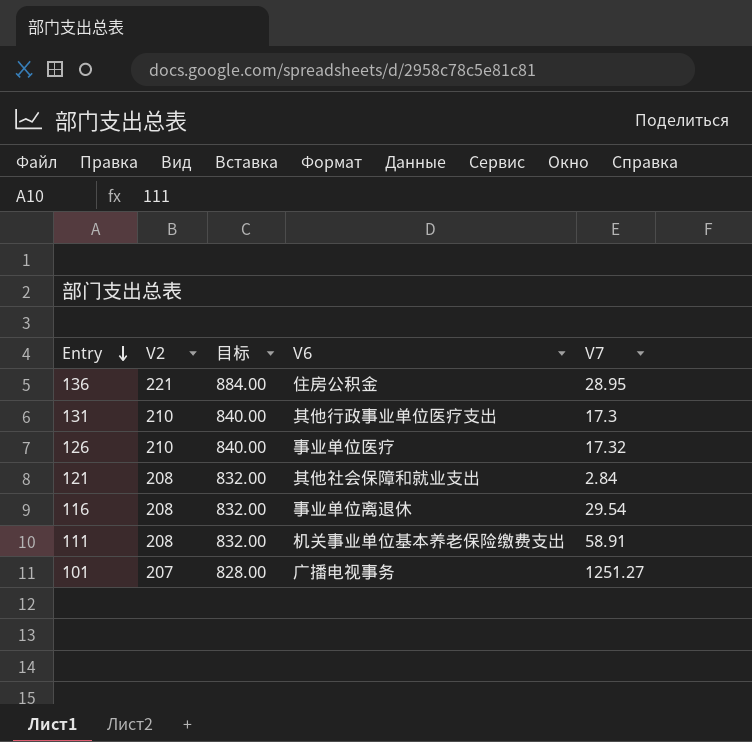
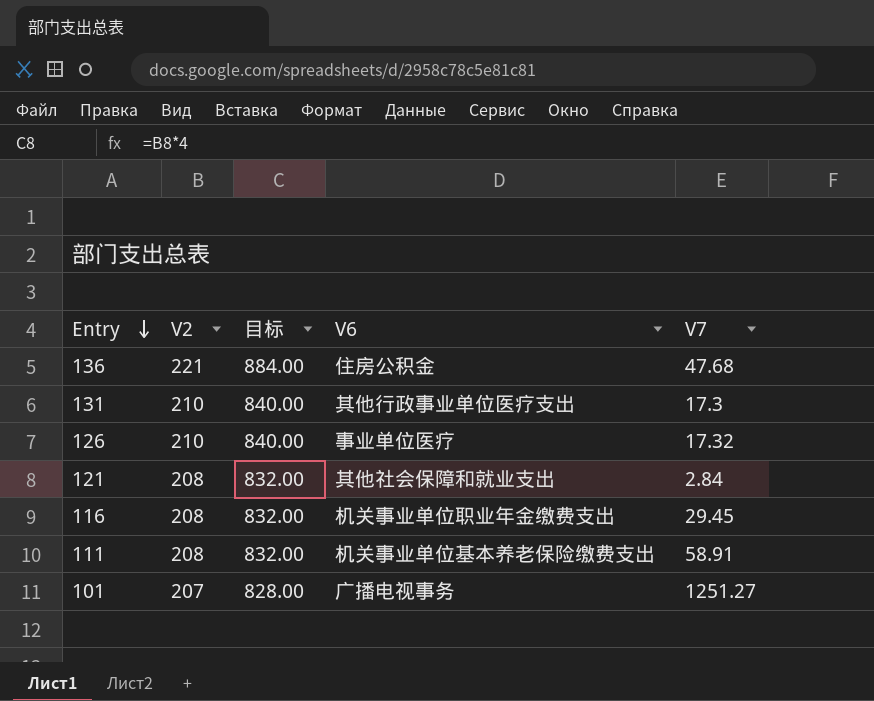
136 | V7: 28.95 -> 47.68
116 | V6: 事业单位离退休 -> 机关事业单位职业年金缴费支出
116 | V7: 29.54 -> 29.45

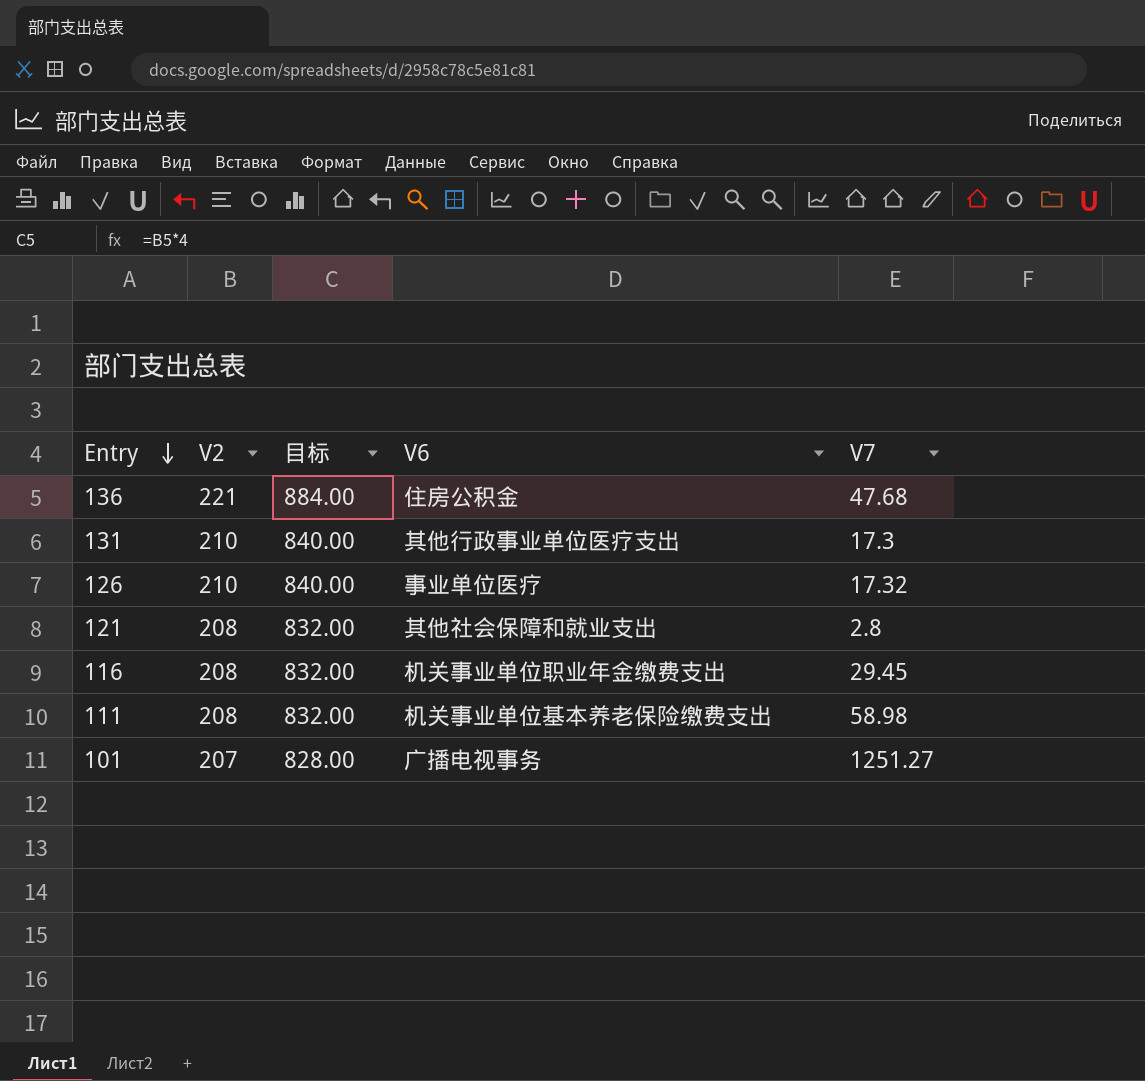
121 | V7: 2.84 -> 2.8
111 | V7: 58.91 -> 58.98

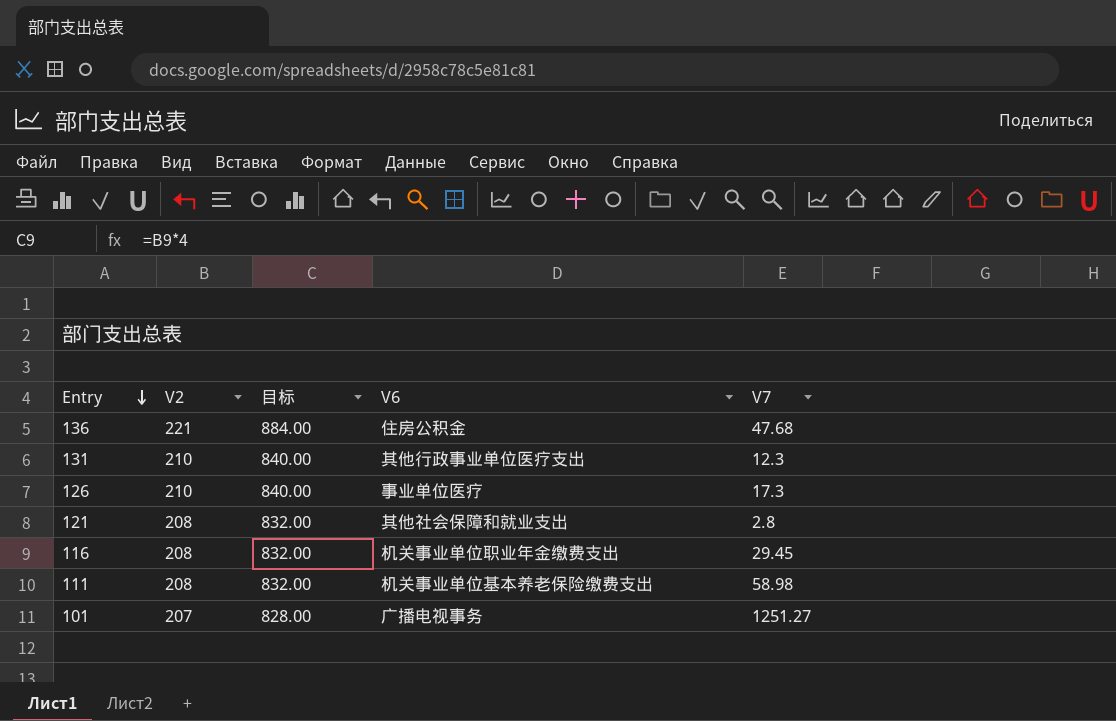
131 | V7: 17.3 -> 12.3
126 | V7: 17.32 -> 17.3

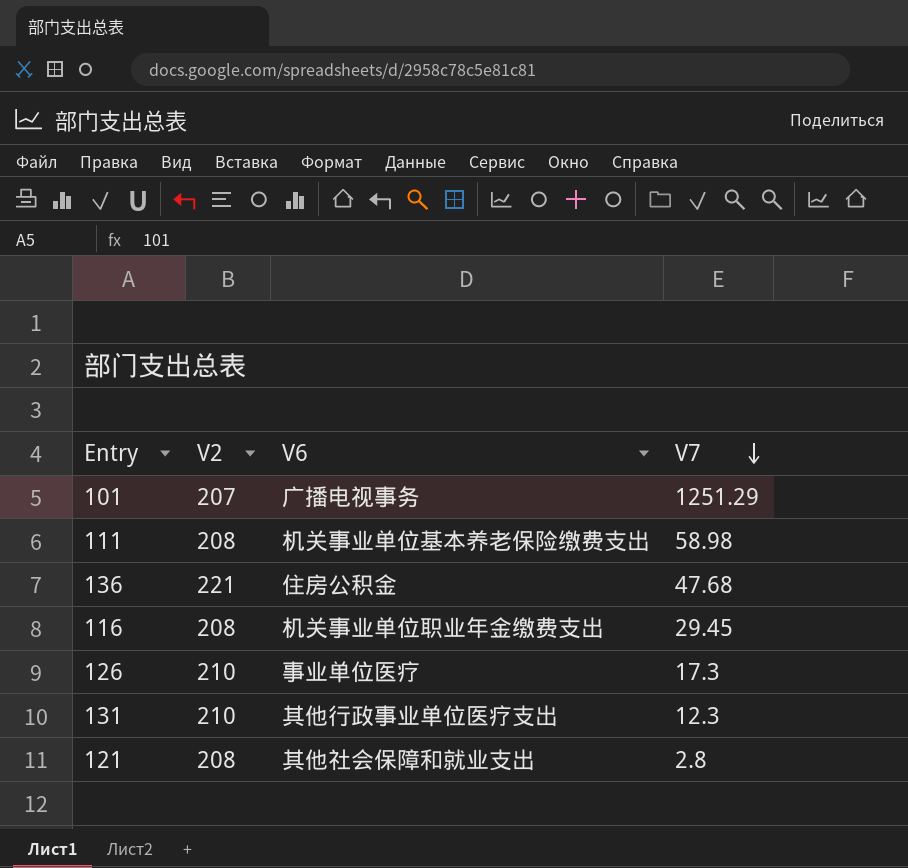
row order: Entry descending -> V7 descending
column 目标 | formula: [V2] * 4 -> none
101 | V7: 1251.27 -> 1251.29

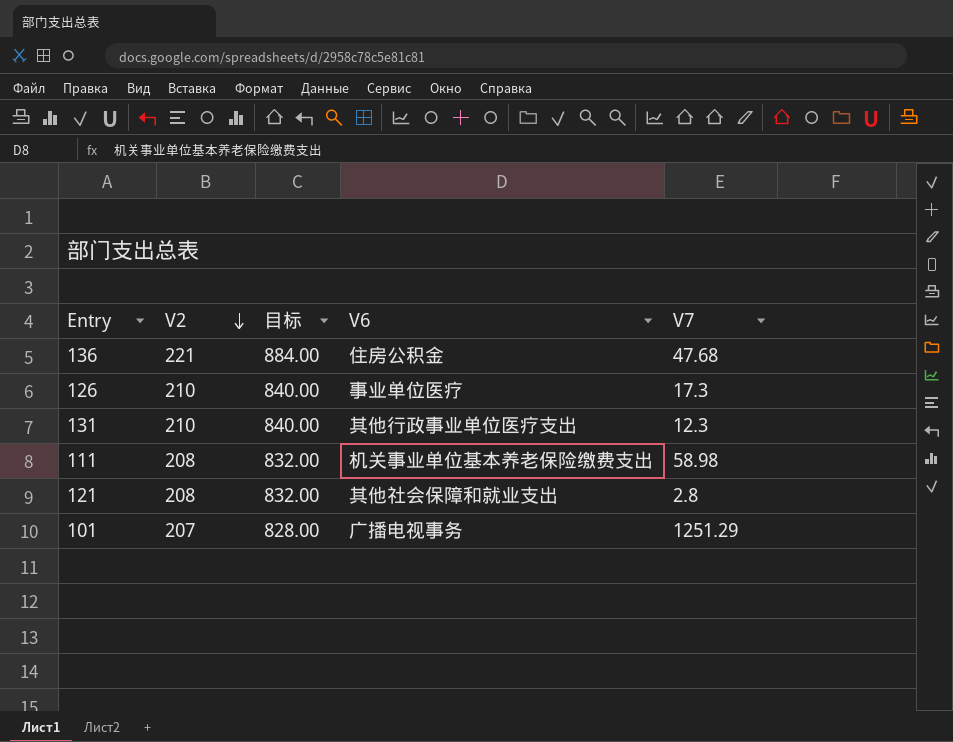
row order: V7 descending -> V2 descending
column 目标 | formula: none -> [V2] * 4
row 116: 208 | 机关事业单位职业年金缴费支出 | 29.45 -> none

